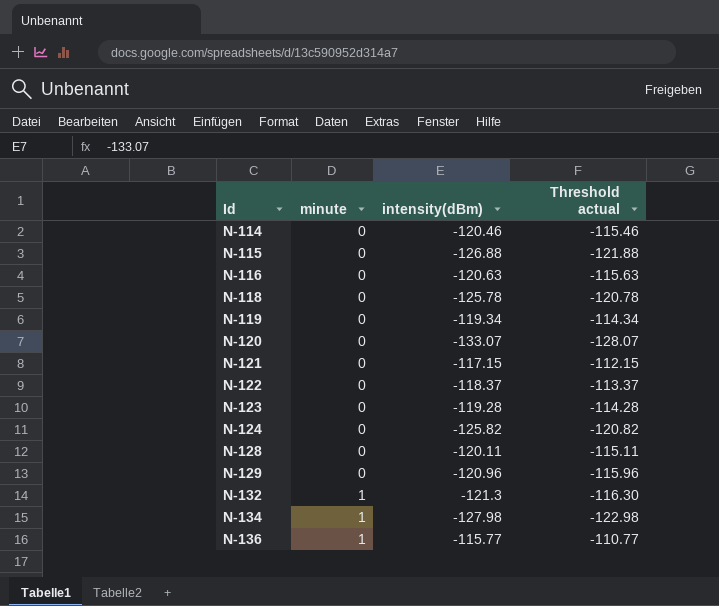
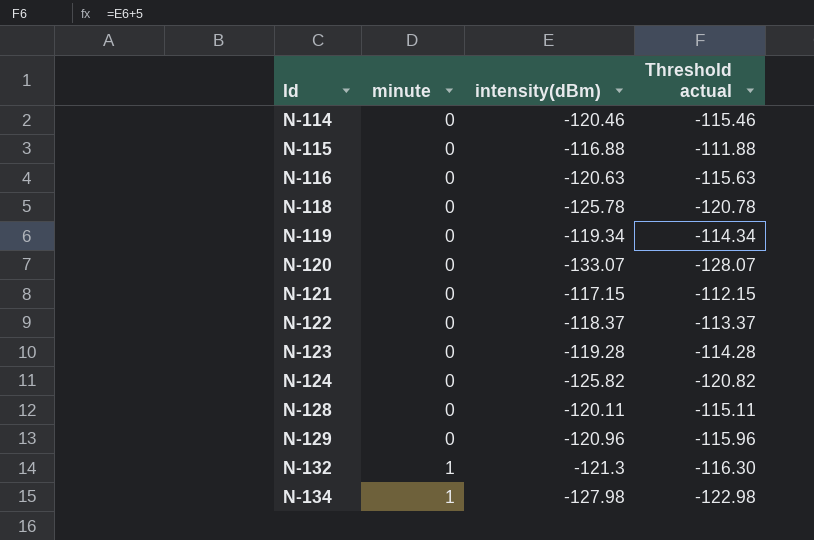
row N-136: 1 | -115.77 | -110.77 -> none
N-115 | intensity(dBm): -126.88 -> -116.88
N-115 | Threshold actual: -121.88 -> -111.88

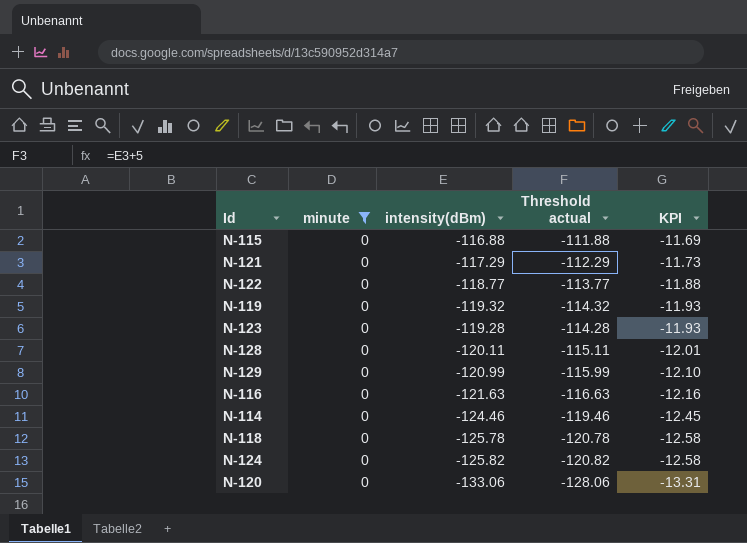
filter: none -> minute = 0
row order: Id ascending -> KPI descending
column KPI | formula: none -> [intensity(dBm)] * 0.1
N-121 | intensity(dBm): -117.15 -> -117.29
N-121 | Threshold actual: -112.15 -> -112.29
N-122 | intensity(dBm): -118.37 -> -118.77
N-122 | Threshold actual: -113.37 -> -113.77
N-119 | intensity(dBm): -119.34 -> -119.32
N-119 | Threshold actual: -114.34 -> -114.32
N-129 | intensity(dBm): -120.96 -> -120.99
N-129 | Threshold actual: -115.96 -> -115.99
N-116 | intensity(dBm): -120.63 -> -121.63
N-116 | Threshold actual: -115.63 -> -116.63
N-114 | intensity(dBm): -120.46 -> -124.46
N-114 | Threshold actual: -115.46 -> -119.46
N-120 | intensity(dBm): -133.07 -> -133.06
N-120 | Threshold actual: -128.07 -> -128.06

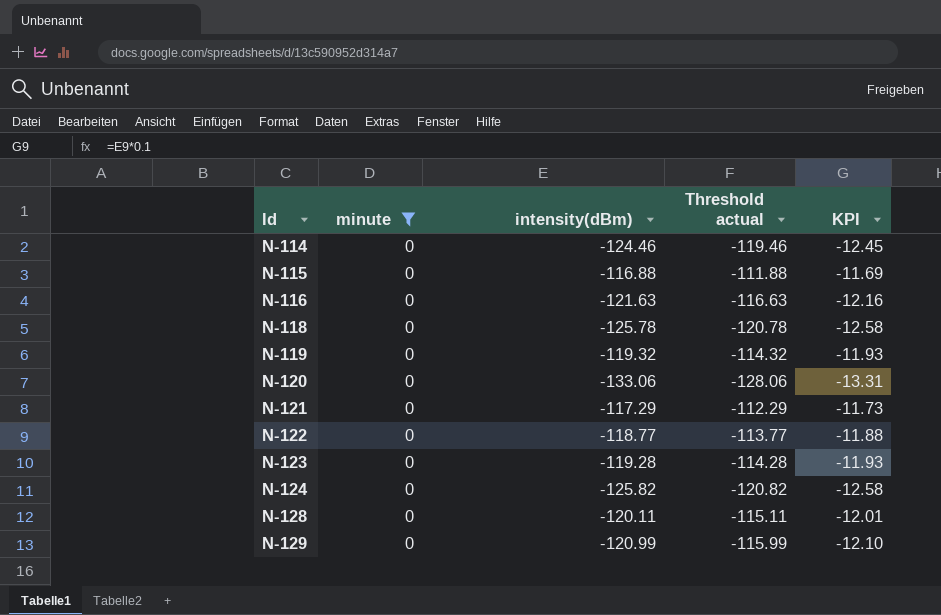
row order: KPI descending -> Id ascending

